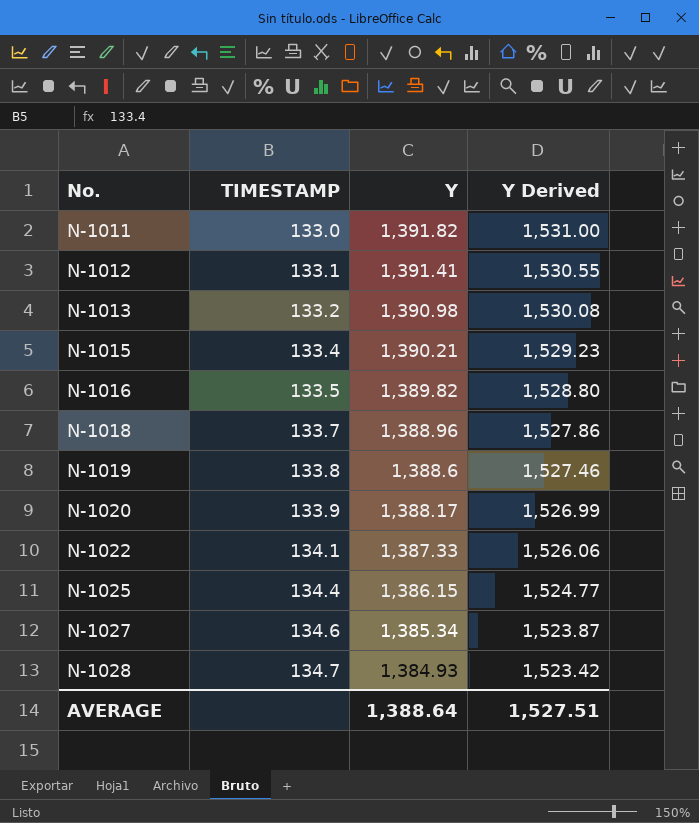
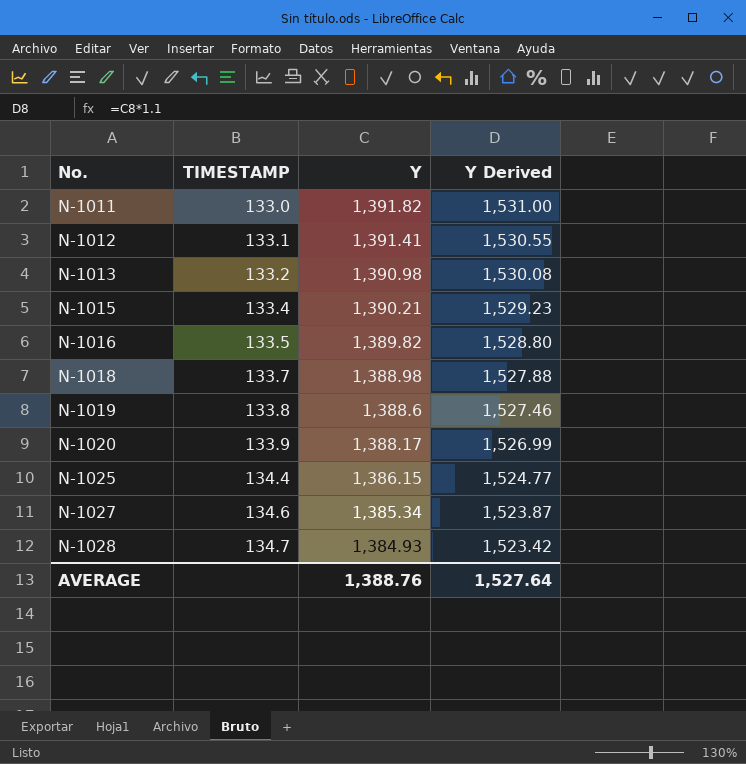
row N-1022: 134.1 | 1,387.33 | 1,526.06 -> none
N-1018 | Y: 1,388.96 -> 1,388.98
N-1018 | Y Derived: 1,527.86 -> 1,527.88
AVERAGE | Y: 1,388.64 -> 1,388.76
AVERAGE | Y Derived: 1,527.51 -> 1,527.64

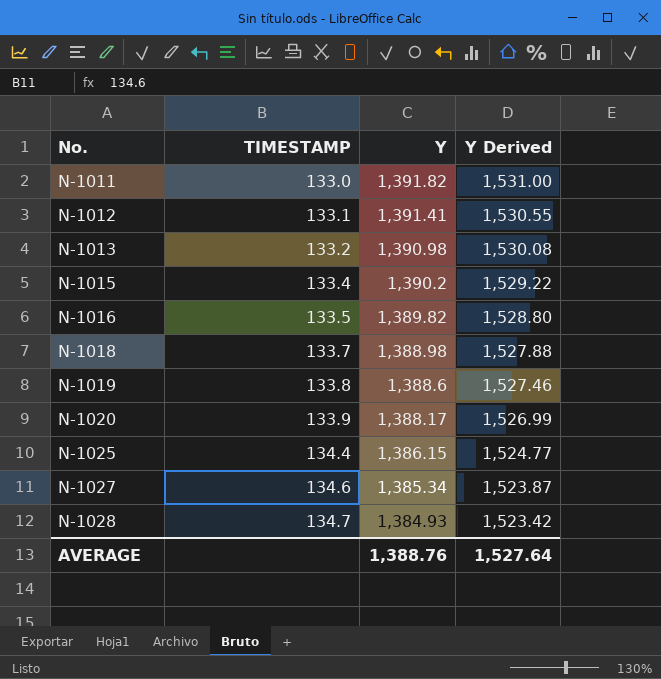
N-1015 | Y: 1,390.21 -> 1,390.2
N-1015 | Y Derived: 1,529.23 -> 1,529.22

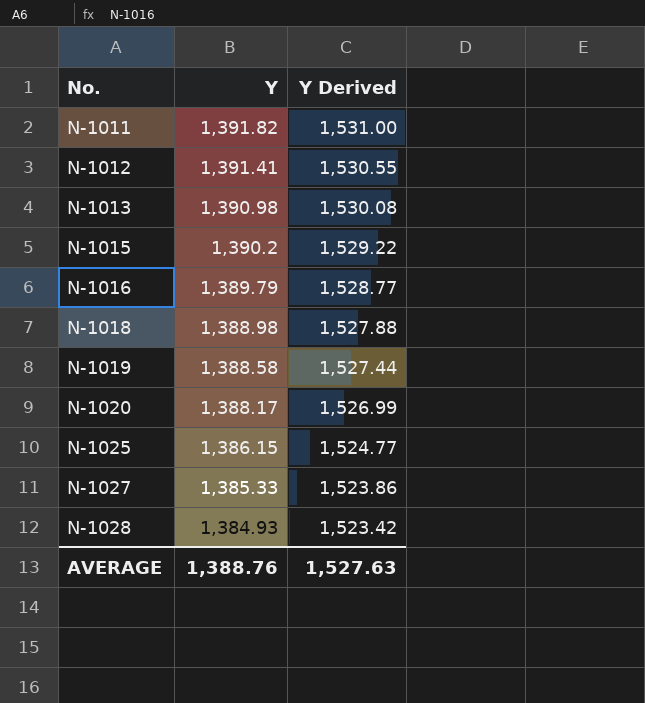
column TIMESTAMP | position: 2 -> none
N-1016 | Y: 1,389.82 -> 1,389.79
N-1016 | Y Derived: 1,528.80 -> 1,528.77
N-1019 | Y: 1,388.6 -> 1,388.58
N-1019 | Y Derived: 1,527.46 -> 1,527.44
N-1027 | Y: 1,385.34 -> 1,385.33
N-1027 | Y Derived: 1,523.87 -> 1,523.86
AVERAGE | Y Derived: 1,527.64 -> 1,527.63

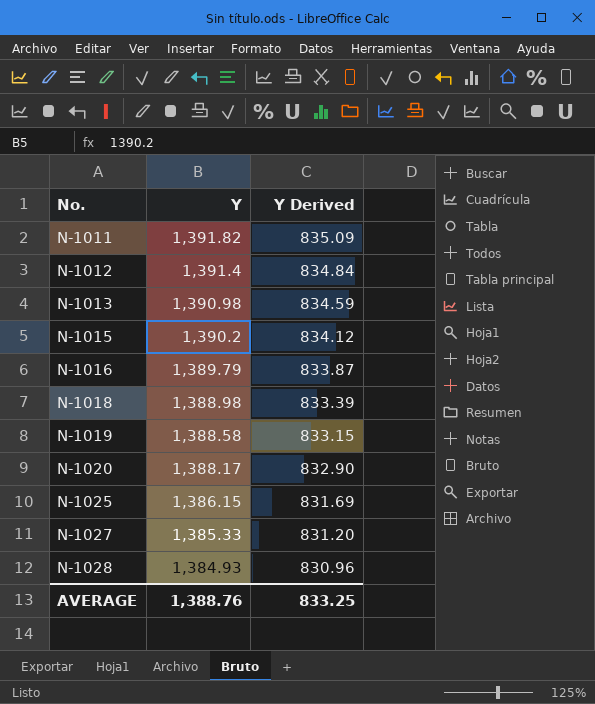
column Y Derived | formula: [Y] * 1.1 -> [Y] * 0.6
N-1012 | Y: 1,391.41 -> 1,391.4
AVERAGE | Y Derived: 1,527.63 -> 833.25

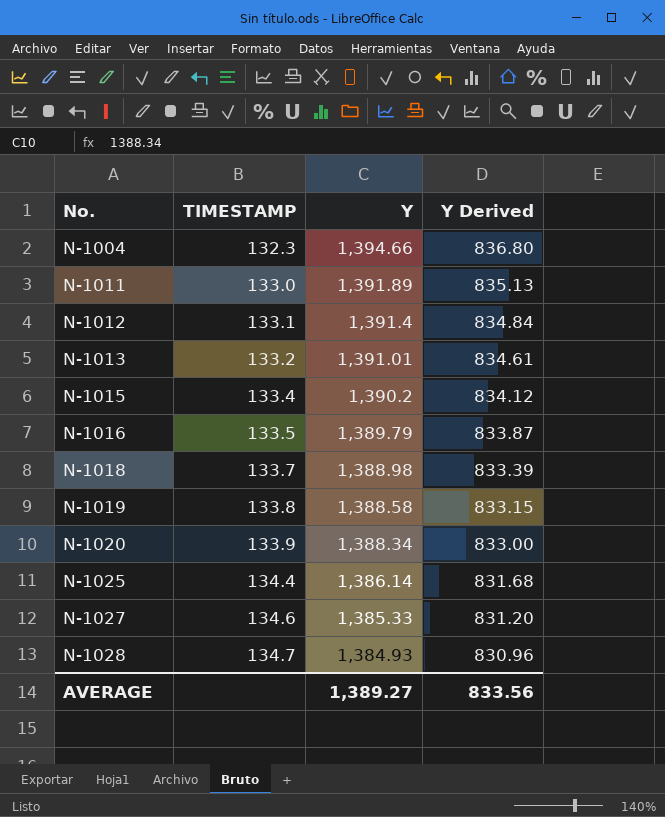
column TIMESTAMP | position: none -> 2
row N-1004: none -> 132.3 | 1,394.66 | 836.80
N-1011 | Y: 1,391.82 -> 1,391.89
N-1011 | Y Derived: 835.09 -> 835.13
N-1013 | Y: 1,390.98 -> 1,391.01
N-1013 | Y Derived: 834.59 -> 834.61
N-1020 | Y: 1,388.17 -> 1,388.34
N-1020 | Y Derived: 832.90 -> 833.00
N-1025 | Y: 1,386.15 -> 1,386.14
N-1025 | Y Derived: 831.69 -> 831.68
AVERAGE | Y: 1,388.76 -> 1,389.27
AVERAGE | Y Derived: 833.25 -> 833.56

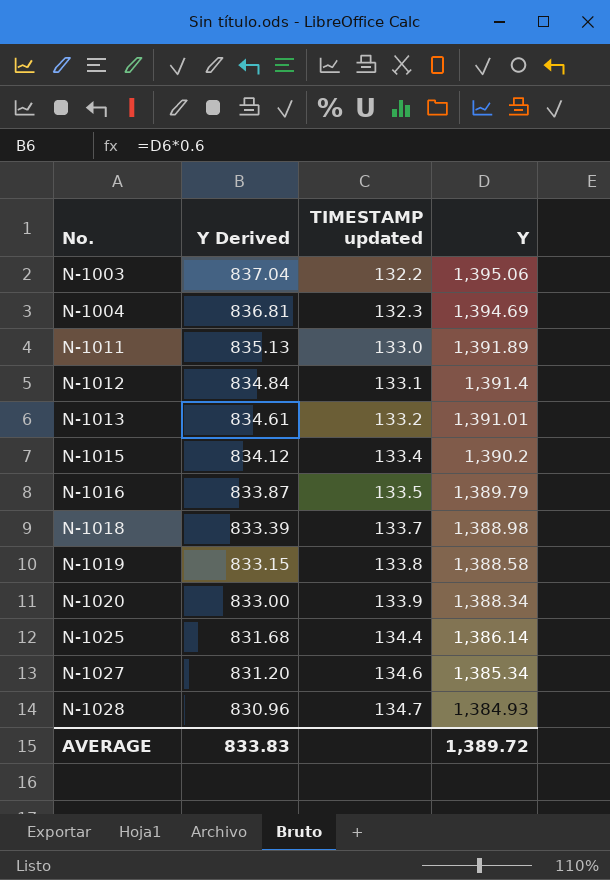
column Y Derived | position: 4 -> 2
column name: TIMESTAMP -> TIMESTAMP updated
row N-1003: none -> 837.04 | 132.2 | 1,395.06
N-1004 | Y Derived: 836.80 -> 836.81
N-1004 | Y: 1,394.66 -> 1,394.69
N-1027 | Y: 1,385.33 -> 1,385.34
AVERAGE | Y Derived: 833.56 -> 833.83
AVERAGE | Y: 1,389.27 -> 1,389.72

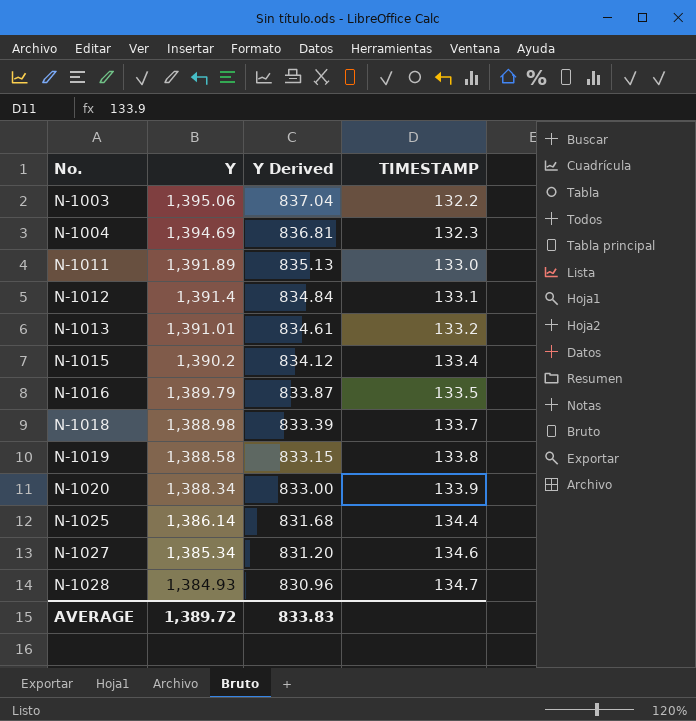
column Y | position: 4 -> 2
column name: TIMESTAMP updated -> TIMESTAMP

